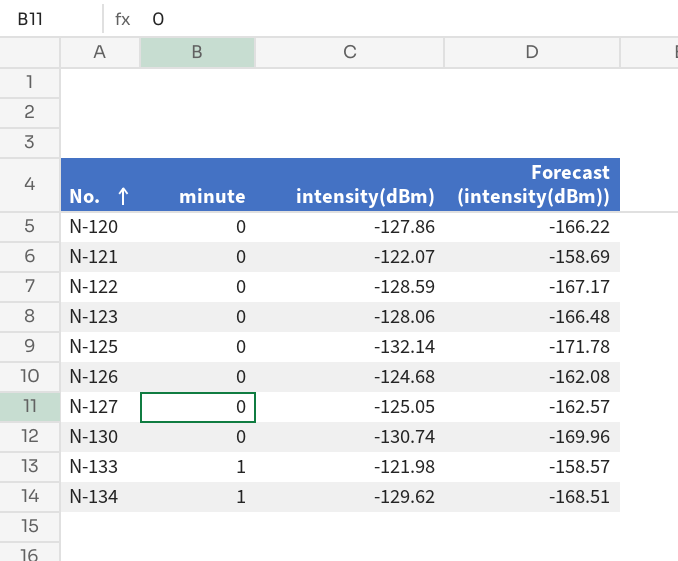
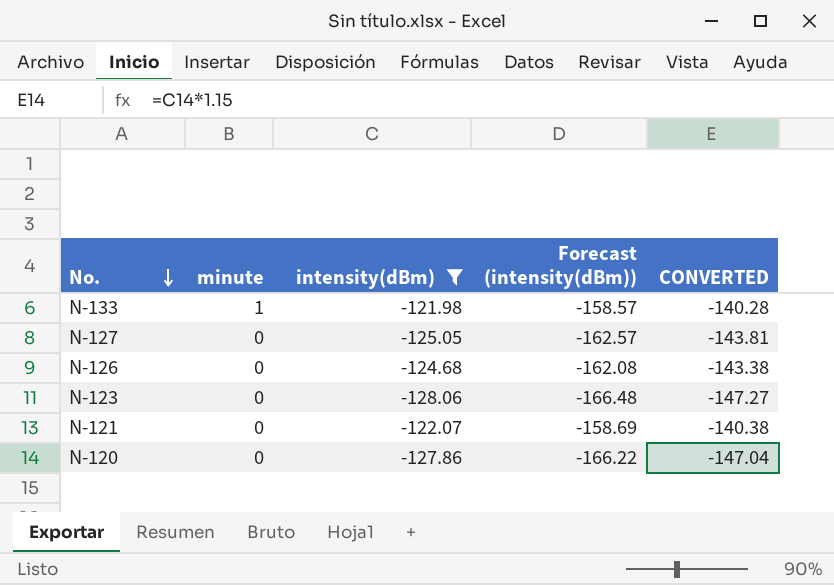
filter: none -> intensity(dBm) >= -128.06
row order: No. ascending -> No. descending
column CONVERTED | formula: none -> [intensity(dBm)] * 1.15

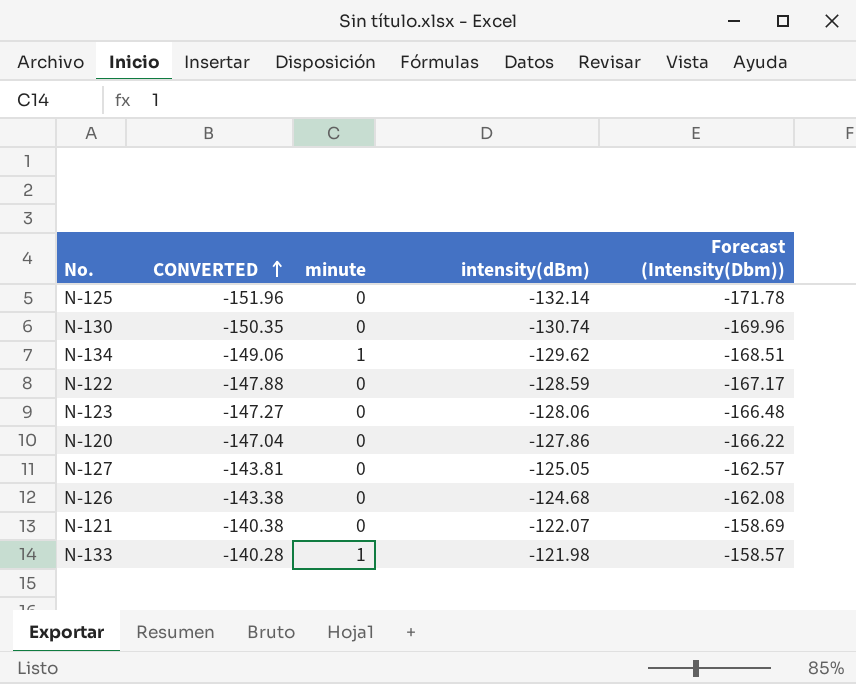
filter: intensity(dBm) >= -128.06 -> none
row order: No. descending -> CONVERTED ascending
column CONVERTED | position: 5 -> 2
column name: Forecast (intensity(dBm)) -> Forecast (Intensity(Dbm))

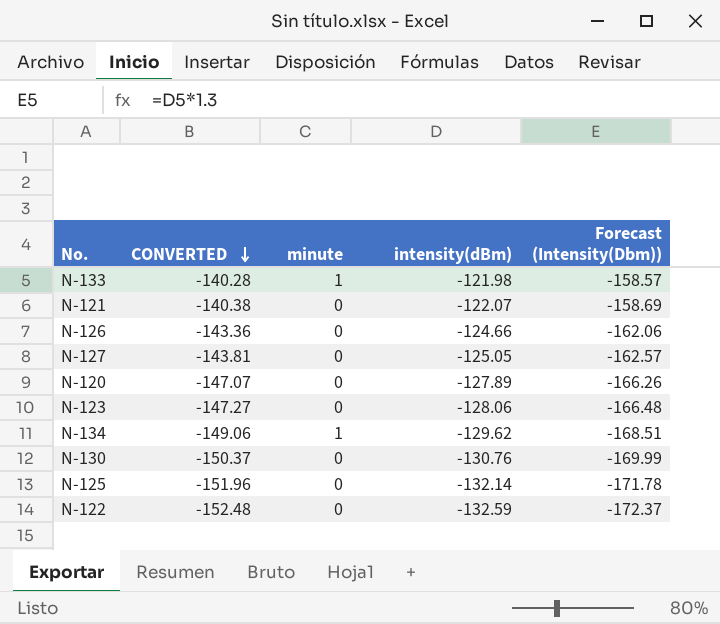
row order: CONVERTED ascending -> CONVERTED descending
N-126 | CONVERTED: -143.38 -> -143.36
N-126 | intensity(dBm): -124.68 -> -124.66
N-126 | Forecast (Intensity(Dbm)): -162.08 -> -162.06
N-120 | CONVERTED: -147.04 -> -147.07
N-120 | intensity(dBm): -127.86 -> -127.89
N-120 | Forecast (Intensity(Dbm)): -166.22 -> -166.26
N-130 | CONVERTED: -150.35 -> -150.37
N-130 | intensity(dBm): -130.74 -> -130.76
N-130 | Forecast (Intensity(Dbm)): -169.96 -> -169.99
N-122 | CONVERTED: -147.88 -> -152.48
N-122 | intensity(dBm): -128.59 -> -132.59
N-122 | Forecast (Intensity(Dbm)): -167.17 -> -172.37

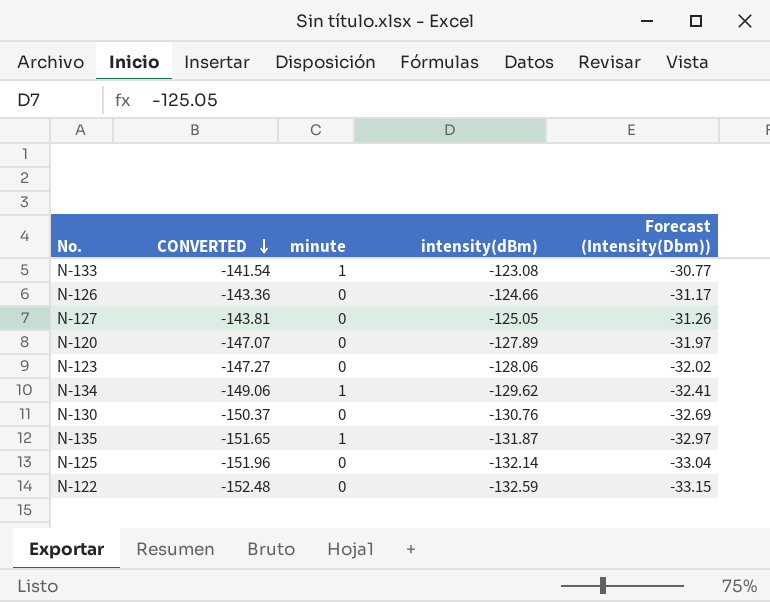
column Forecast (Intensity(Dbm)) | formula: [intensity(dBm)] * 1.3 -> [intensity(dBm)] * 0.25
row N-121: -140.38 | 0 | -122.07 | -158.69 -> none
N-133 | CONVERTED: -140.28 -> -141.54
N-133 | intensity(dBm): -121.98 -> -123.08
row N-135: none -> -151.65 | 1 | -131.87 | -32.97

